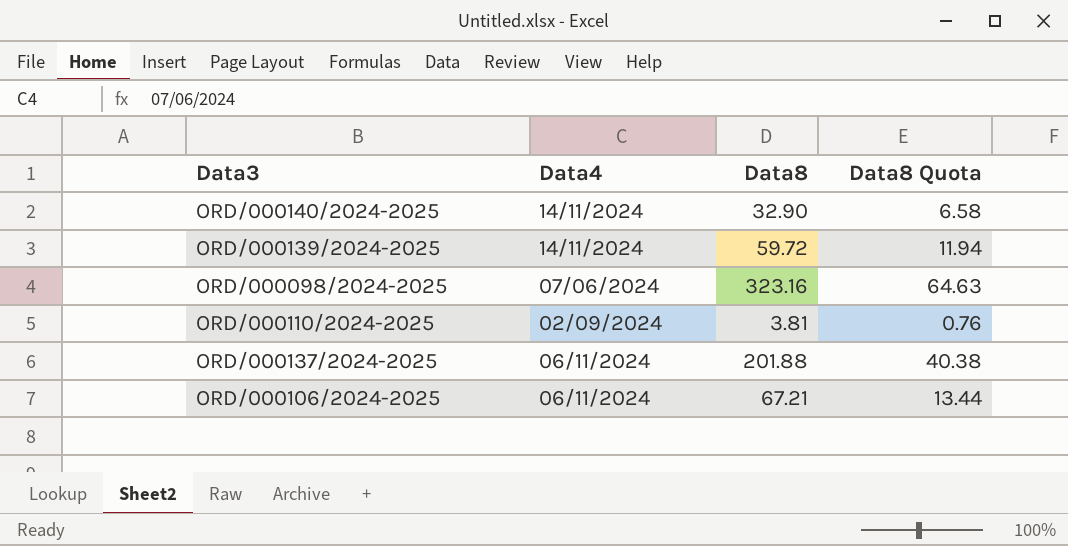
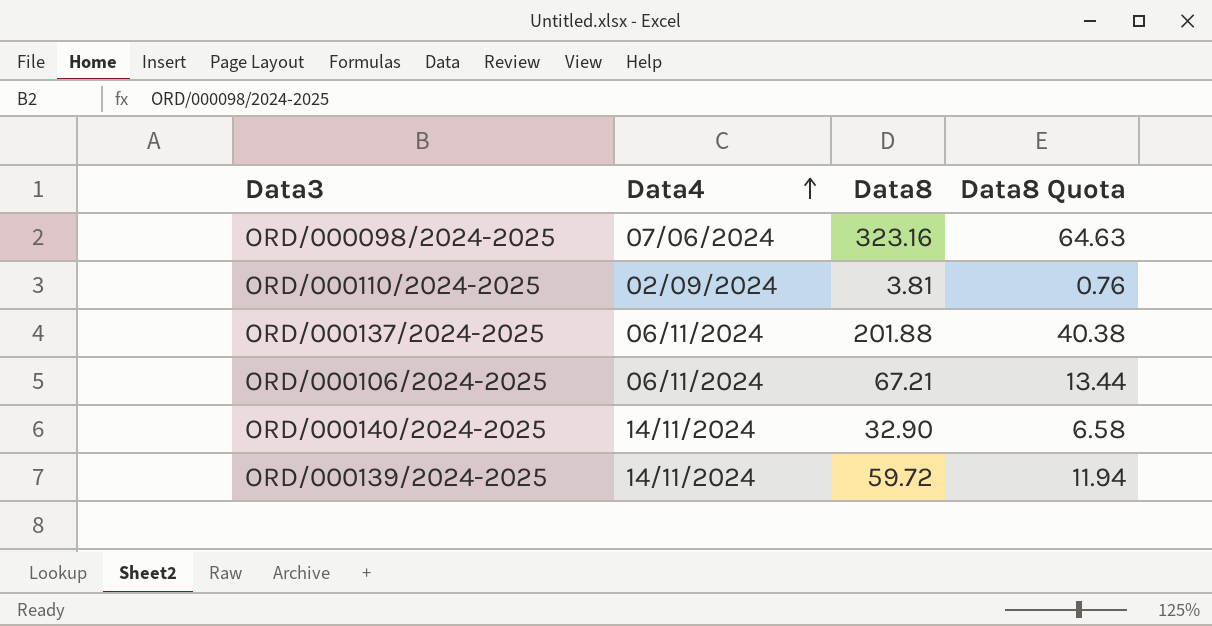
row order: none -> Data4 ascending

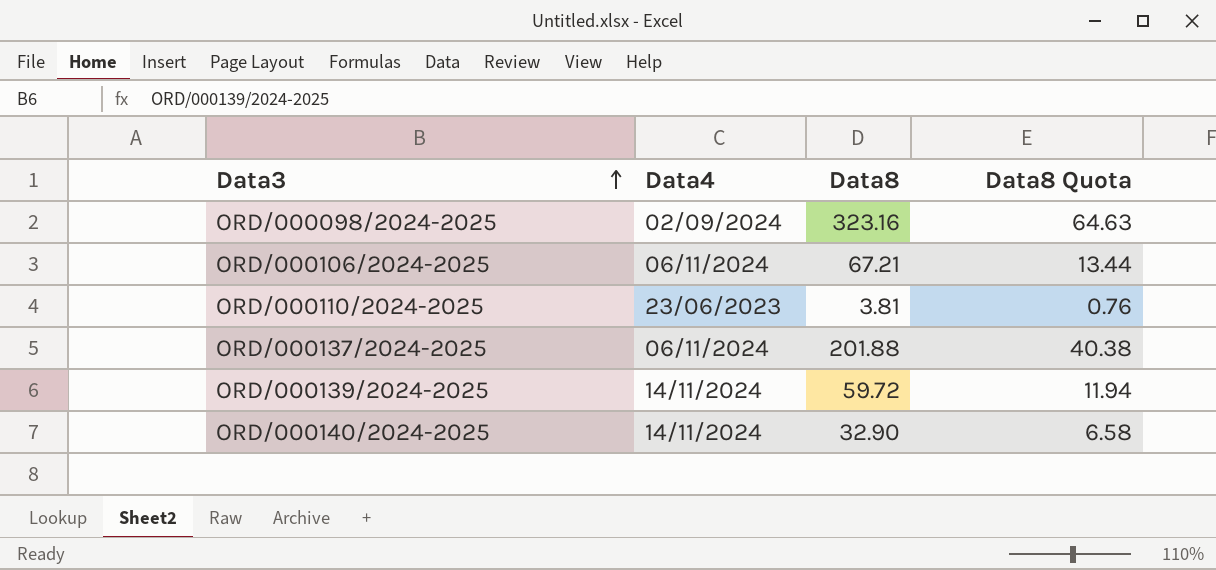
row order: Data4 ascending -> Data3 ascending
ORD/000098/2024-2025 | Data4: 07/06/2024 -> 02/09/2024
ORD/000110/2024-2025 | Data4: 02/09/2024 -> 23/06/2023

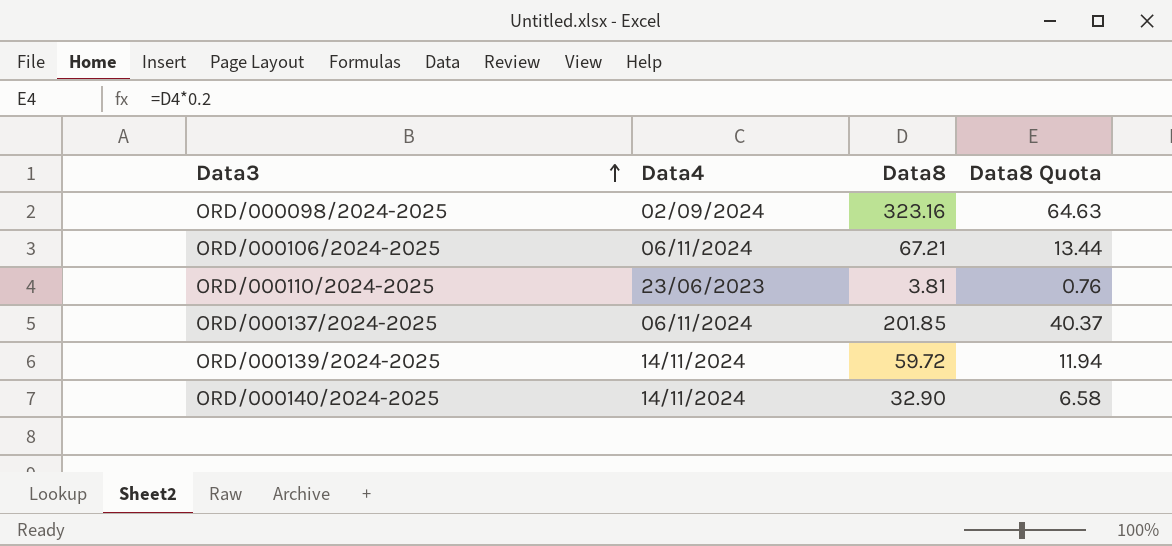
ORD/000137/2024-2025 | Data8: 201.88 -> 201.85
ORD/000137/2024-2025 | Data8 Quota: 40.38 -> 40.37

